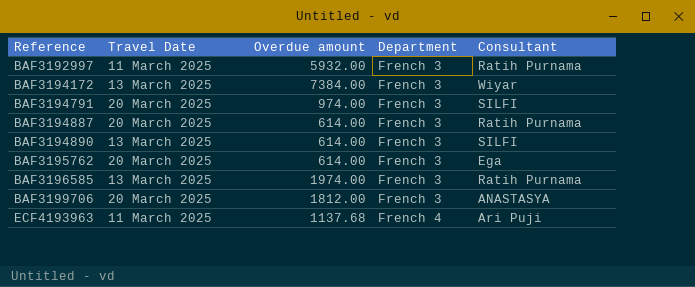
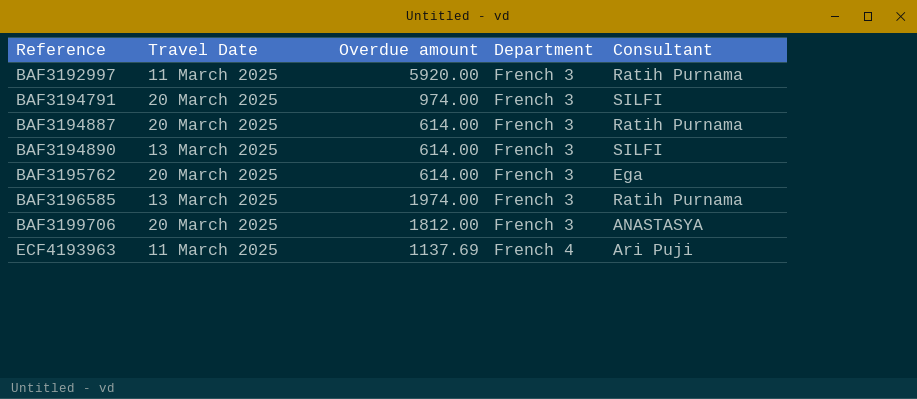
row BAF3194172: 13 March 2025 | 7384.00 | French 3 | Wiyar -> none
BAF3192997 | Overdue amount: 5932.00 -> 5920.00
ECF4193963 | Overdue amount: 1137.68 -> 1137.69

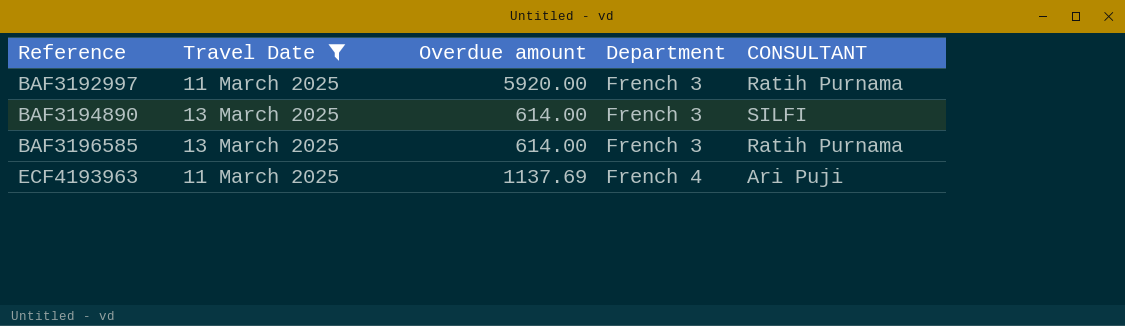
filter: none -> Travel Date != 20 March 2025
column name: Consultant -> CONSULTANT
BAF3196585 | Overdue amount: 1974.00 -> 614.00

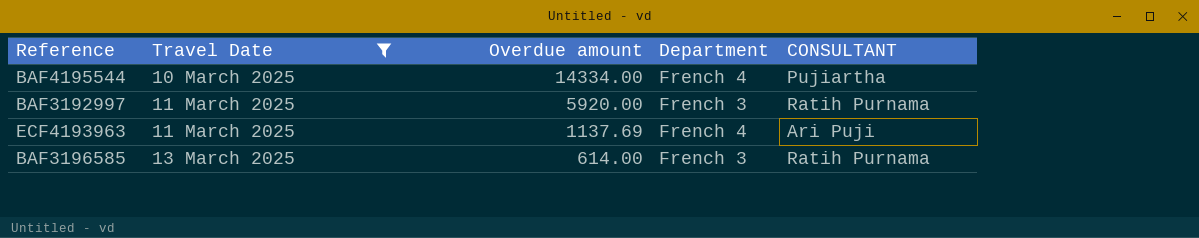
row order: Reference ascending -> Travel Date ascending
row BAF3194890: 13 March 2025 | 614.00 | French 3 | SILFI -> none
row BAF4195544: none -> 10 March 2025 | 14334.00 | French 4 | Pujiartha

